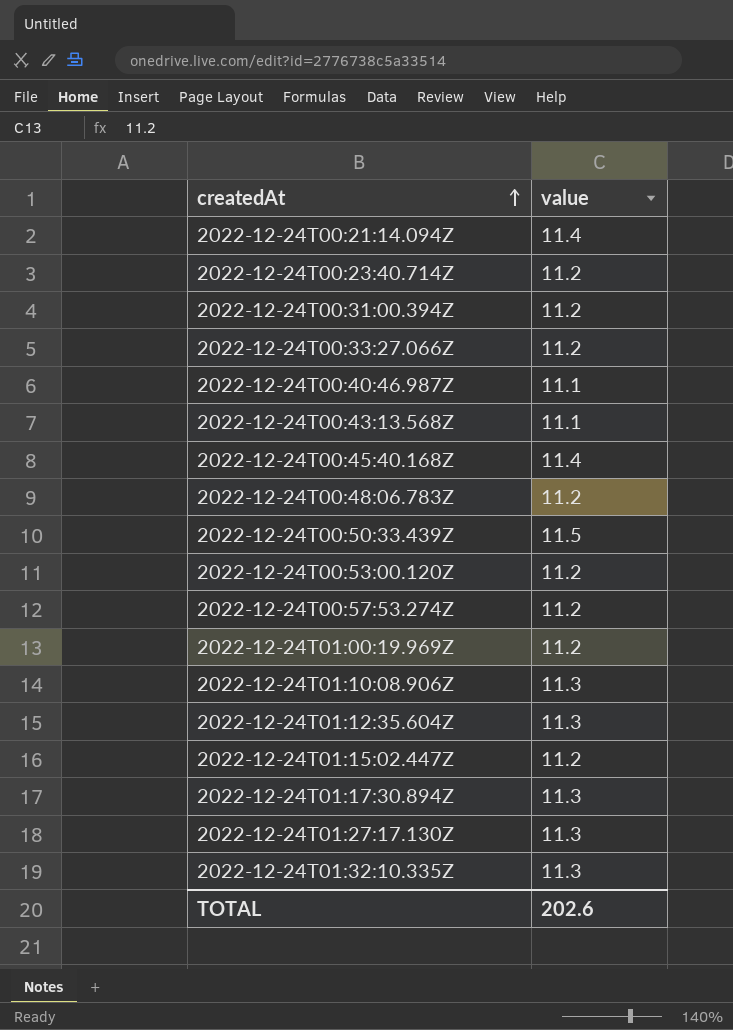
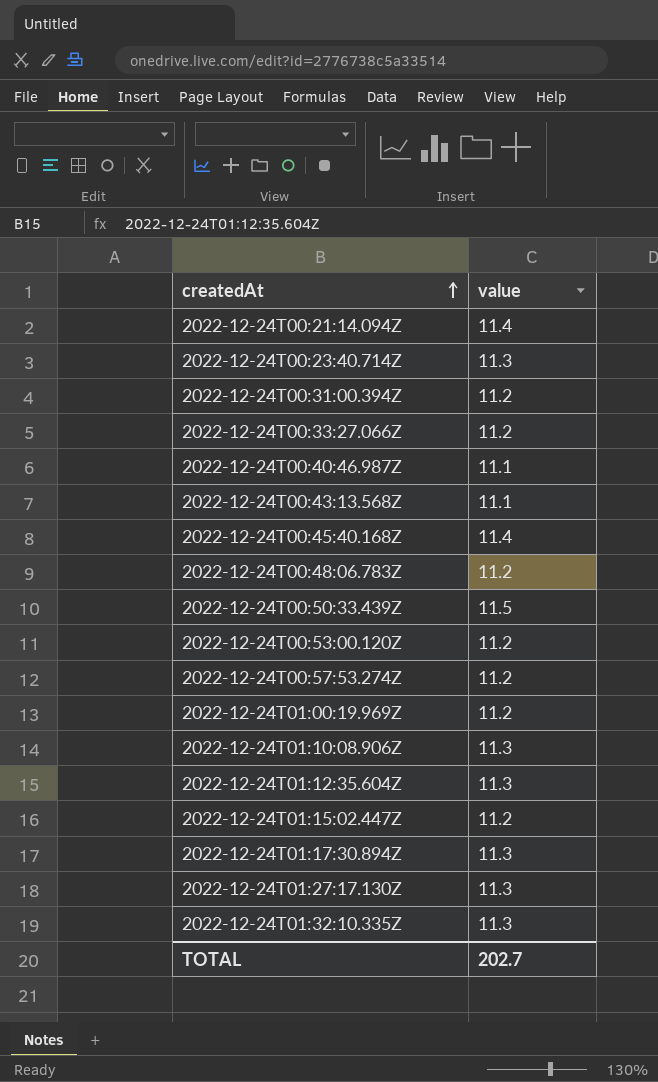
2022-12-24T00:23:40.714Z | value: 11.2 -> 11.3
TOTAL | value: 202.6 -> 202.7

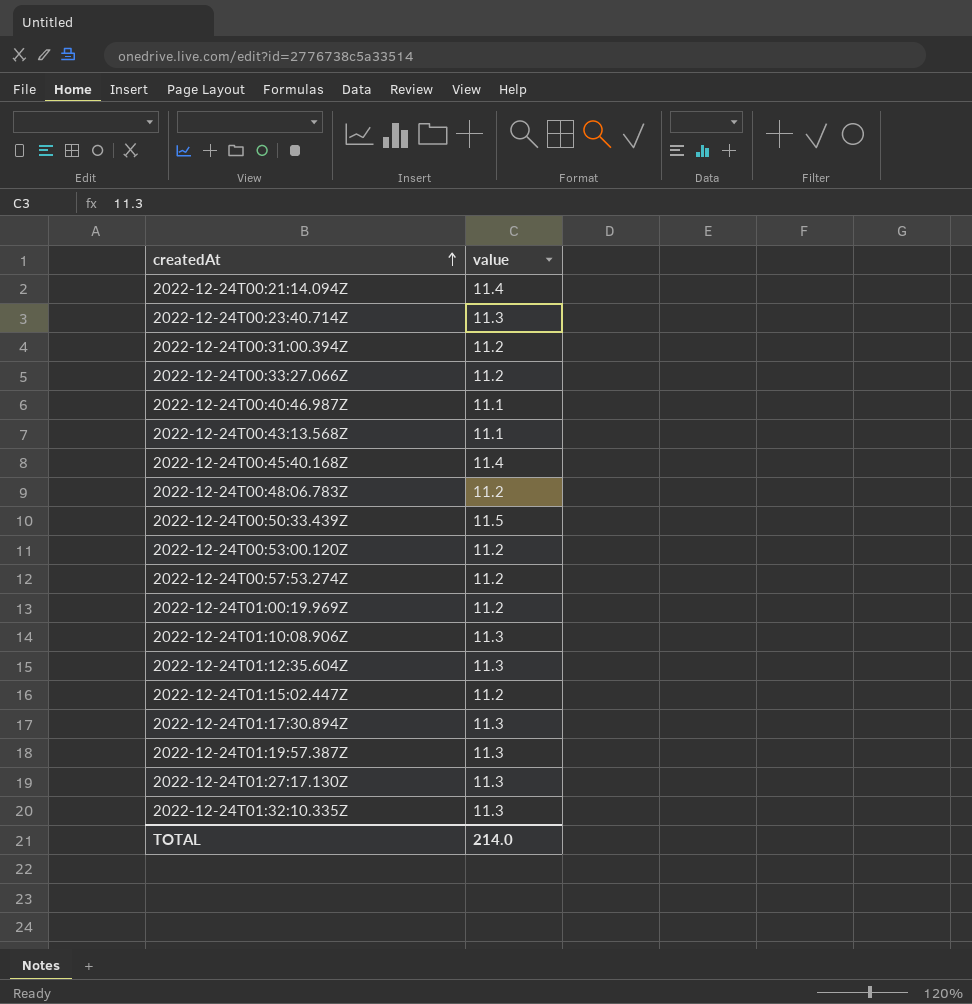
row 2022-12-24T01:19:57.387Z: none -> 11.3
TOTAL | value: 202.7 -> 214.0

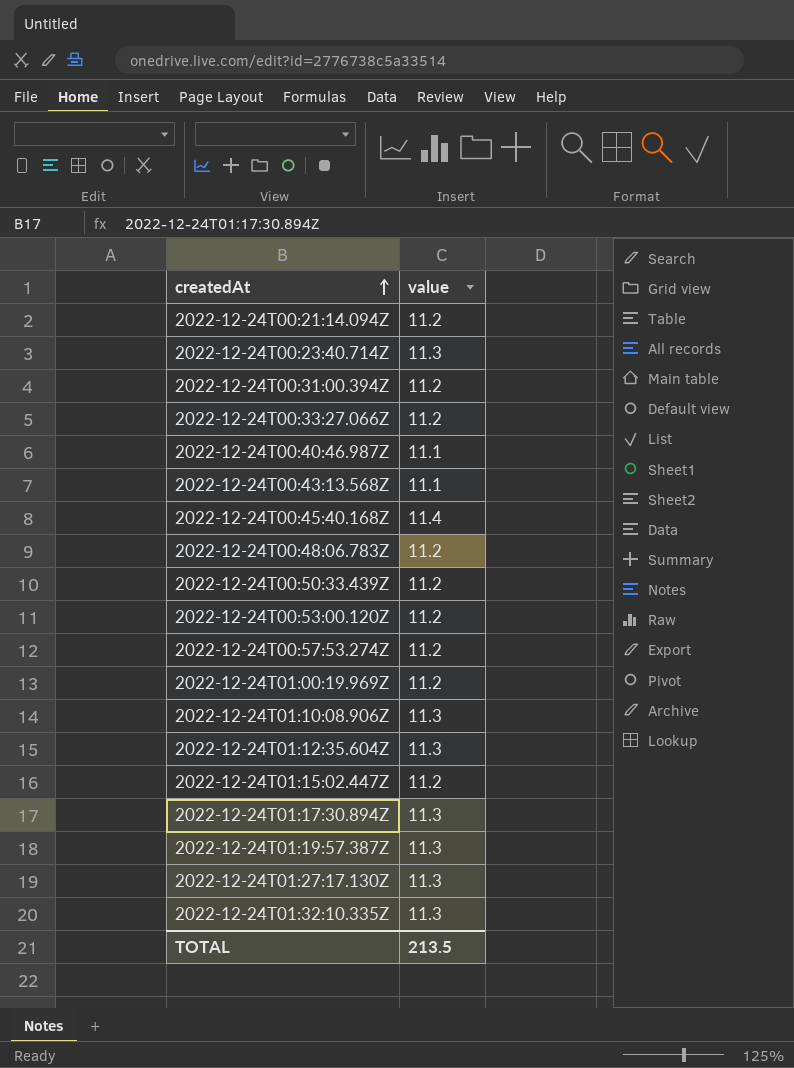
2022-12-24T00:21:14.094Z | value: 11.4 -> 11.2
2022-12-24T00:50:33.439Z | value: 11.5 -> 11.2
TOTAL | value: 214.0 -> 213.5

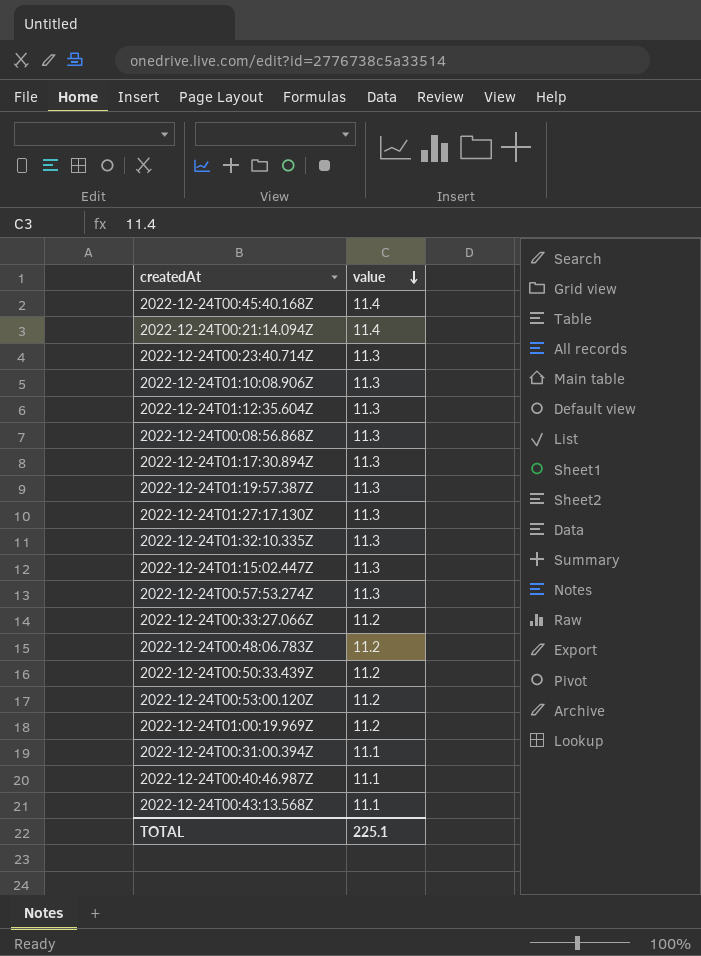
row order: createdAt ascending -> value descending
2022-12-24T00:21:14.094Z | value: 11.2 -> 11.4
row 2022-12-24T00:08:56.868Z: none -> 11.3
2022-12-24T01:15:02.447Z | value: 11.2 -> 11.3
2022-12-24T00:57:53.274Z | value: 11.2 -> 11.3
2022-12-24T00:31:00.394Z | value: 11.2 -> 11.1
TOTAL | value: 213.5 -> 225.1

